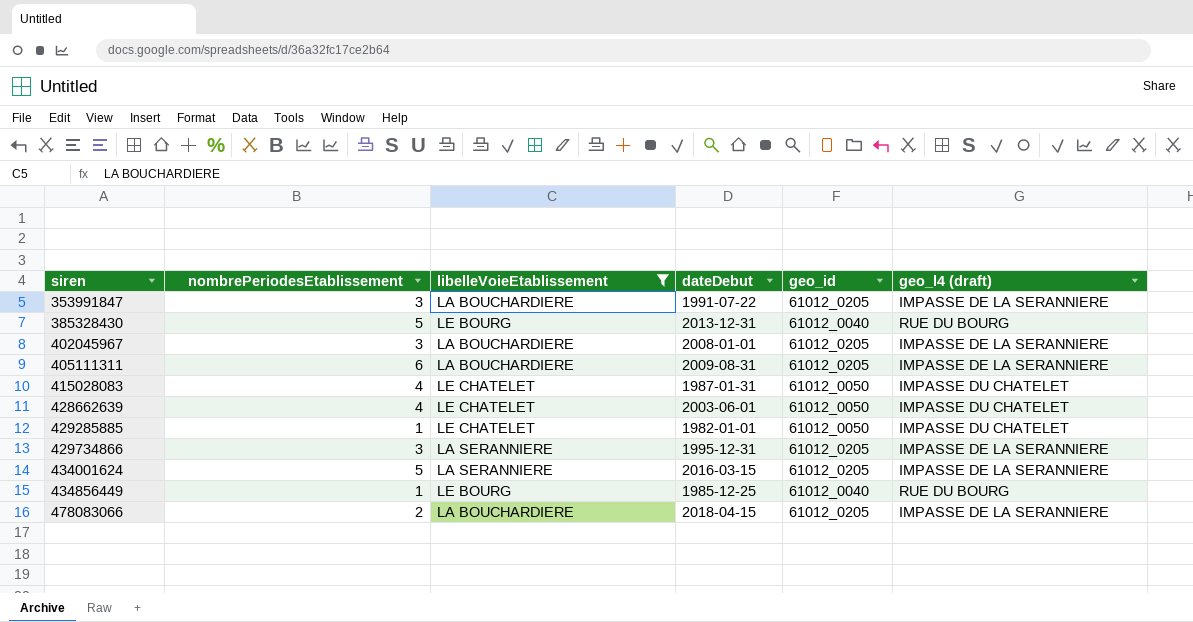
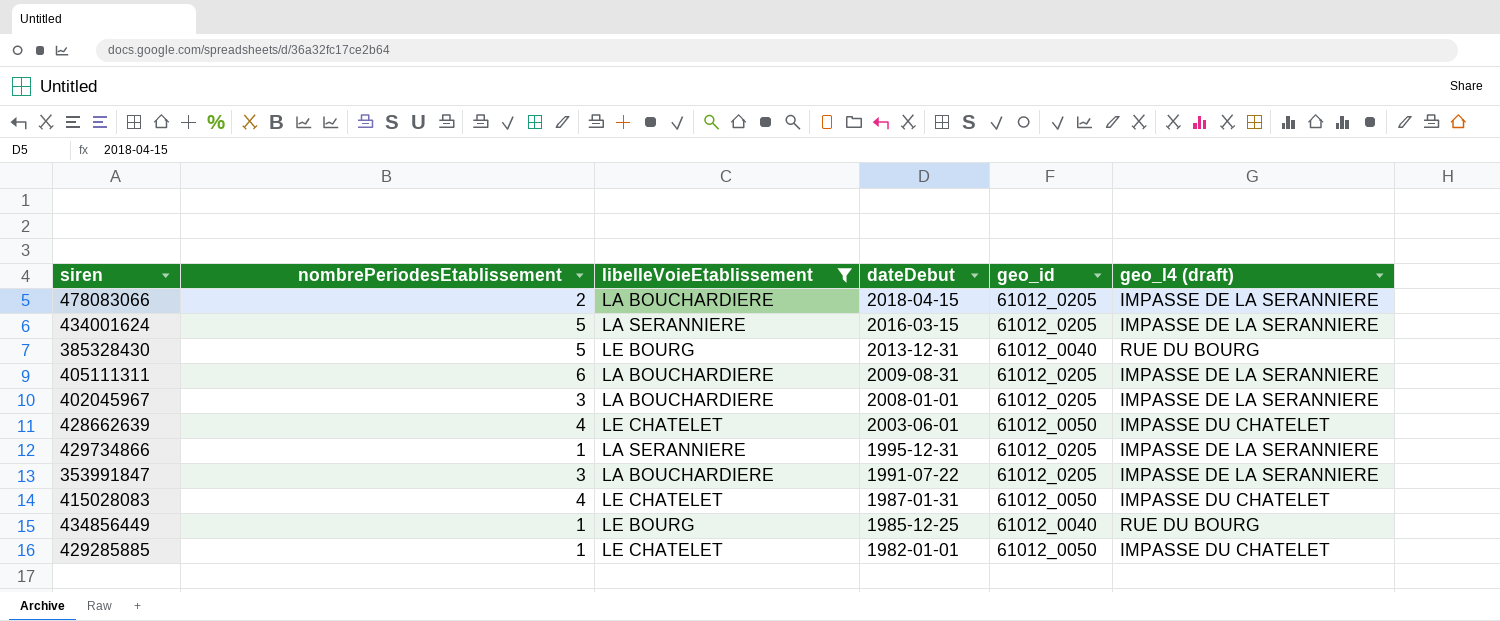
row order: siren ascending -> dateDebut descending
429734866 | nombrePeriodesEtablissement: 3 -> 1

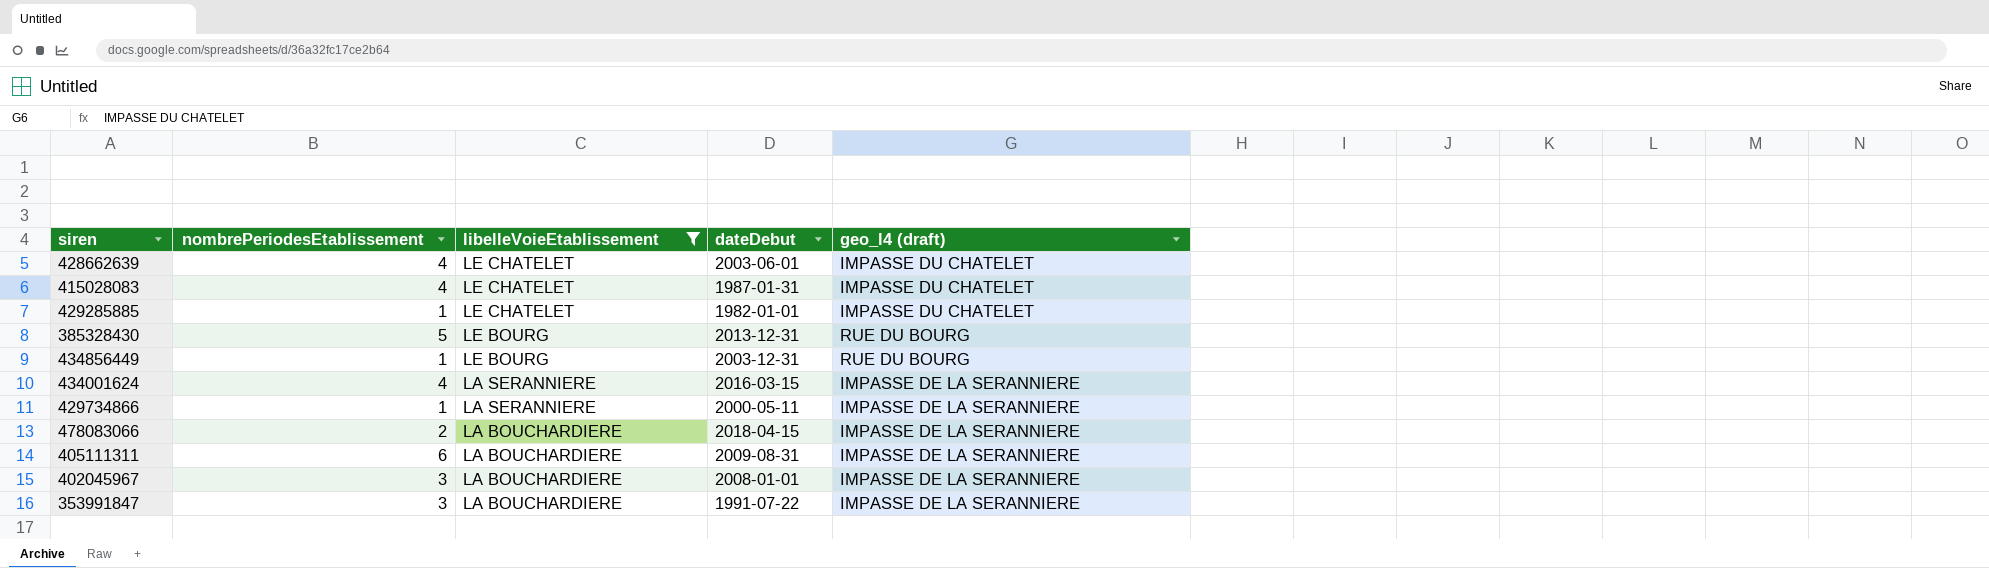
row order: dateDebut descending -> libelleVoieEtablissement descending
column geo_id | position: 5 -> none
434856449 | dateDebut: 1985-12-25 -> 2003-12-31
434001624 | nombrePeriodesEtablissement: 5 -> 4
429734866 | dateDebut: 1995-12-31 -> 2000-05-11

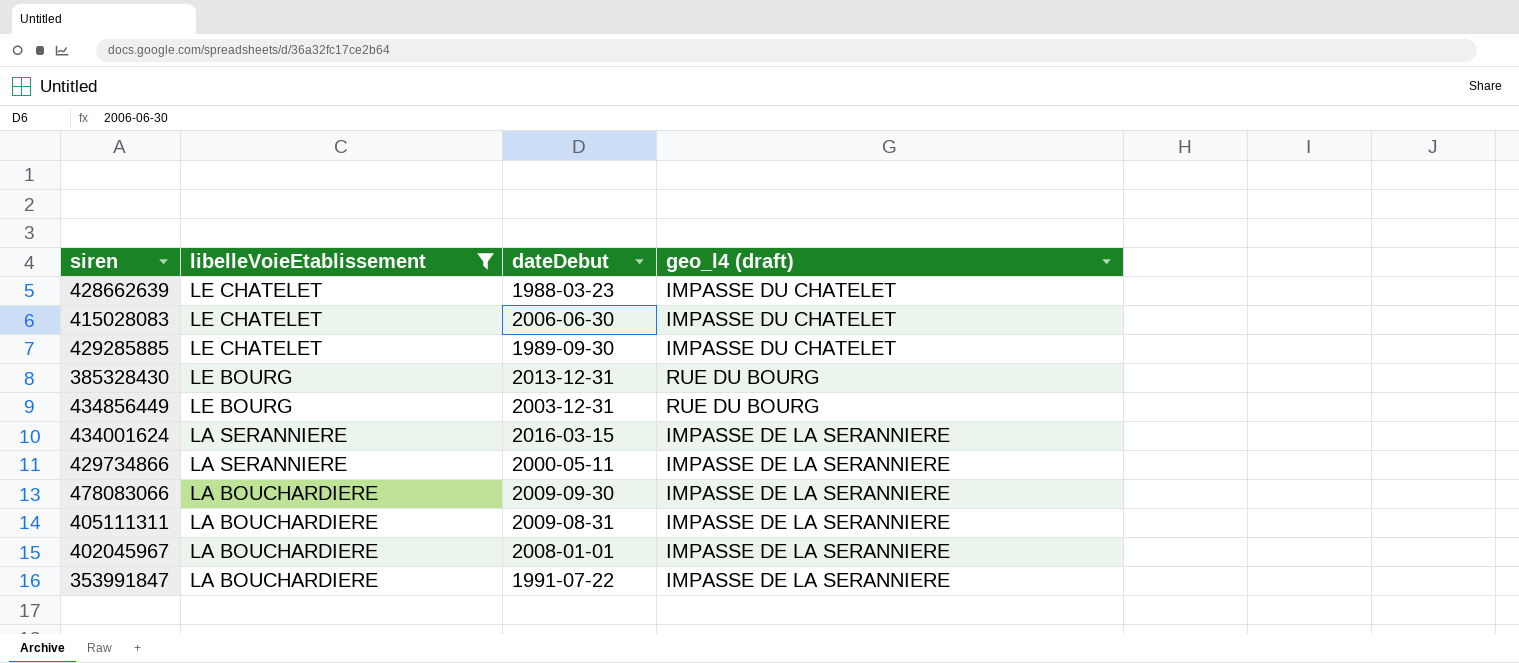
column nombrePeriodesEtablissement | position: 2 -> none
428662639 | dateDebut: 2003-06-01 -> 1988-03-23
415028083 | dateDebut: 1987-01-31 -> 2006-06-30
429285885 | dateDebut: 1982-01-01 -> 1989-09-30
478083066 | dateDebut: 2018-04-15 -> 2009-09-30

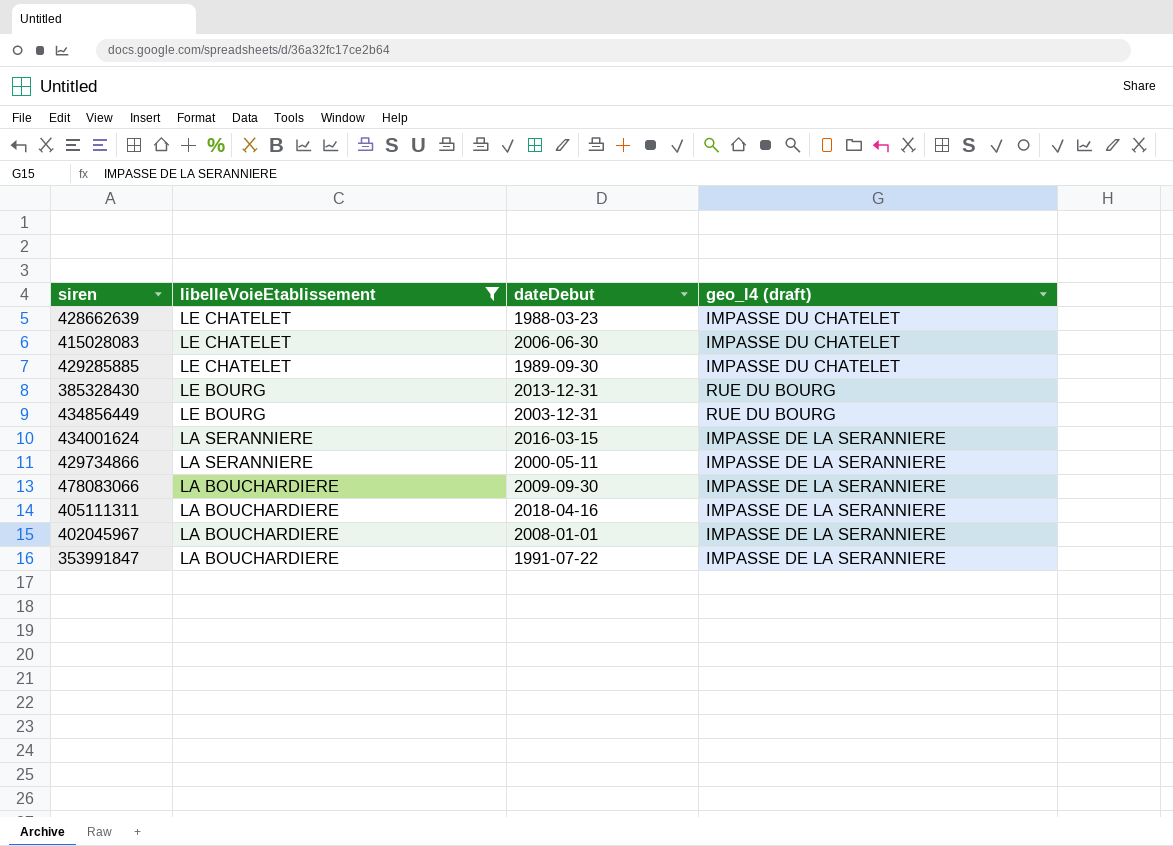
405111311 | dateDebut: 2009-08-31 -> 2018-04-16

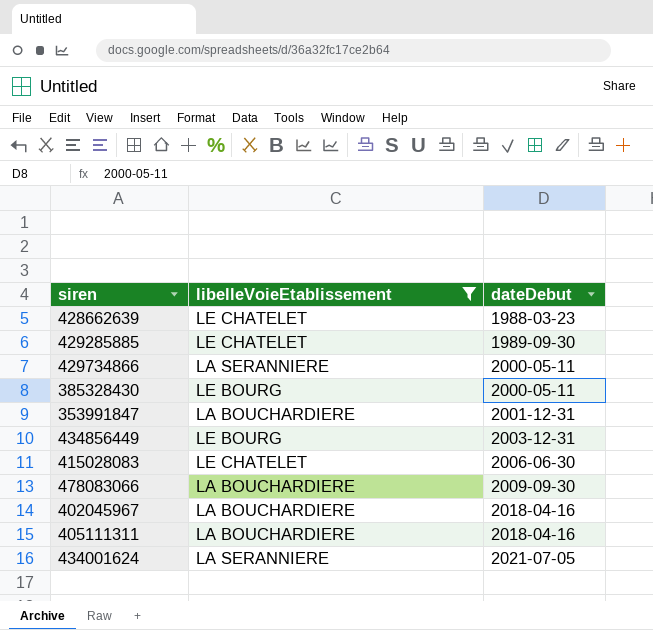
row order: libelleVoieEtablissement descending -> dateDebut ascending
column geo_l4 (draft) | position: 4 -> none
385328430 | dateDebut: 2013-12-31 -> 2000-05-11
353991847 | dateDebut: 1991-07-22 -> 2001-12-31
402045967 | dateDebut: 2008-01-01 -> 2018-04-16
434001624 | dateDebut: 2016-03-15 -> 2021-07-05

